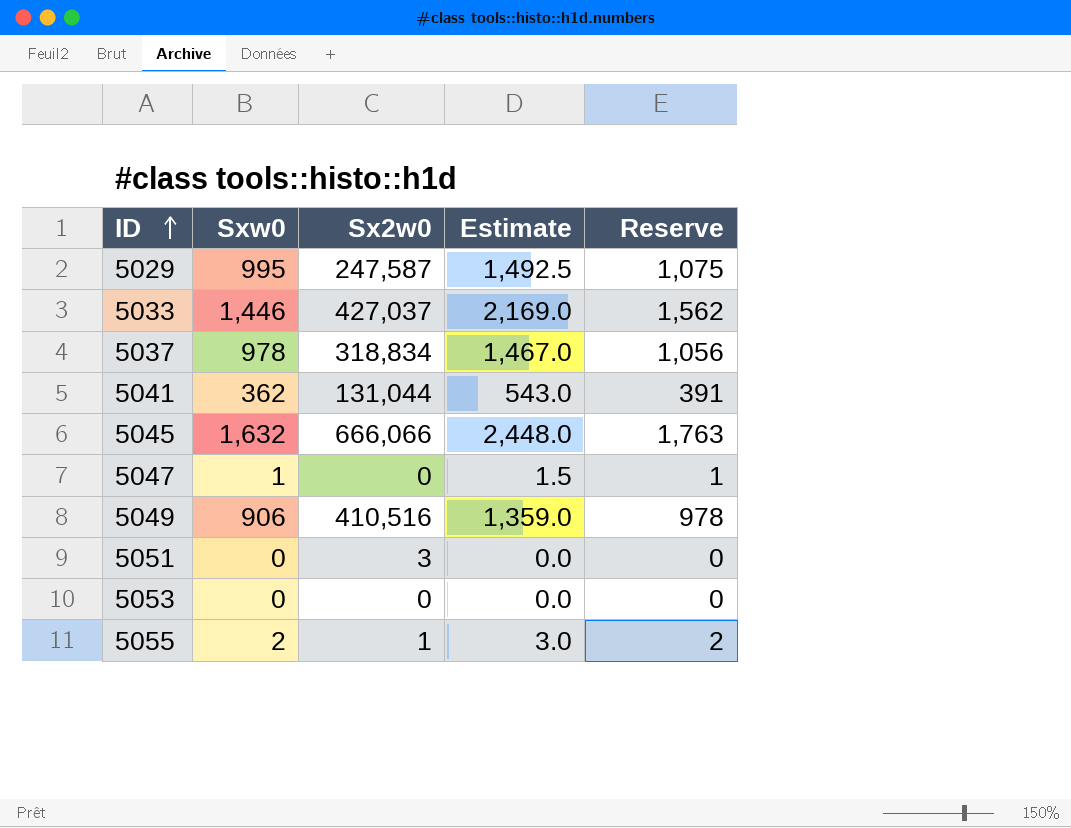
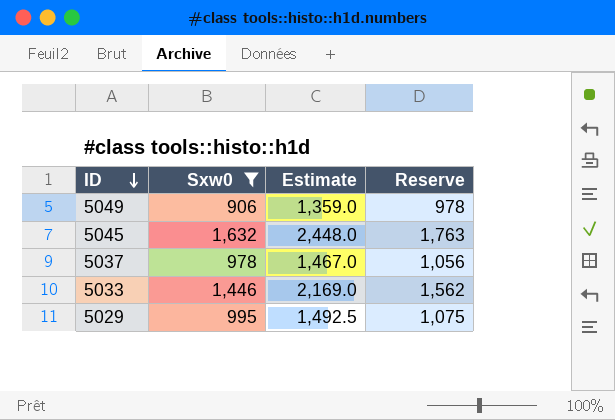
filter: none -> Sxw0 >= 906
row order: ID ascending -> ID descending
column Sx2w0 | position: 3 -> none

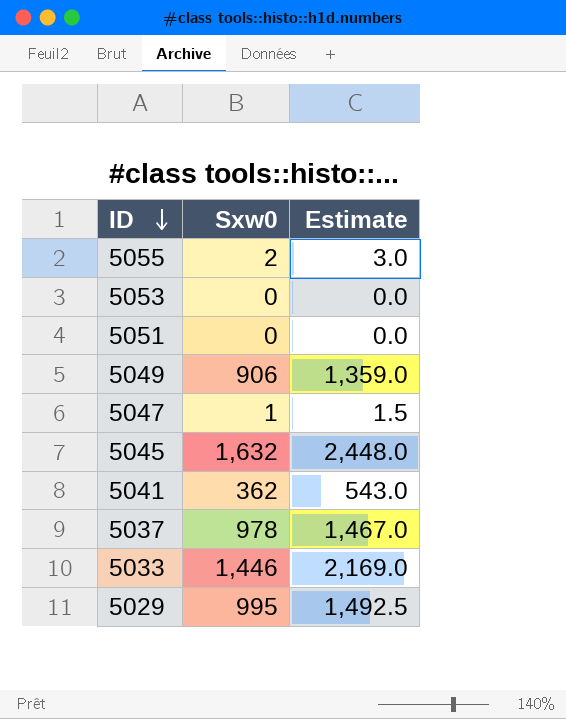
filter: Sxw0 >= 906 -> none
column Reserve | formula: [Sxw0] * 1.08 -> none

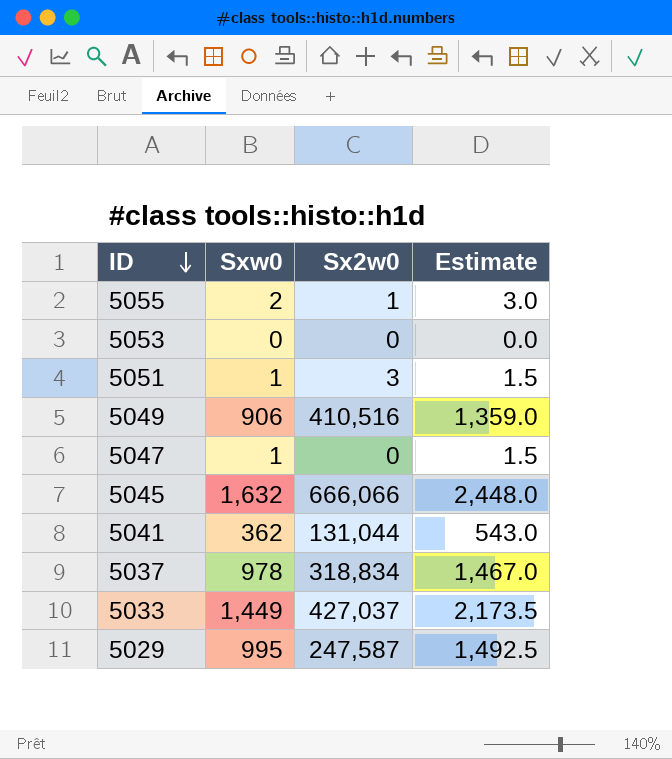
column Sx2w0 | position: none -> 3
5051 | Sxw0: 0 -> 1
5051 | Estimate: 0.0 -> 1.5
5033 | Sxw0: 1,446 -> 1,449
5033 | Estimate: 2,169.0 -> 2,173.5

